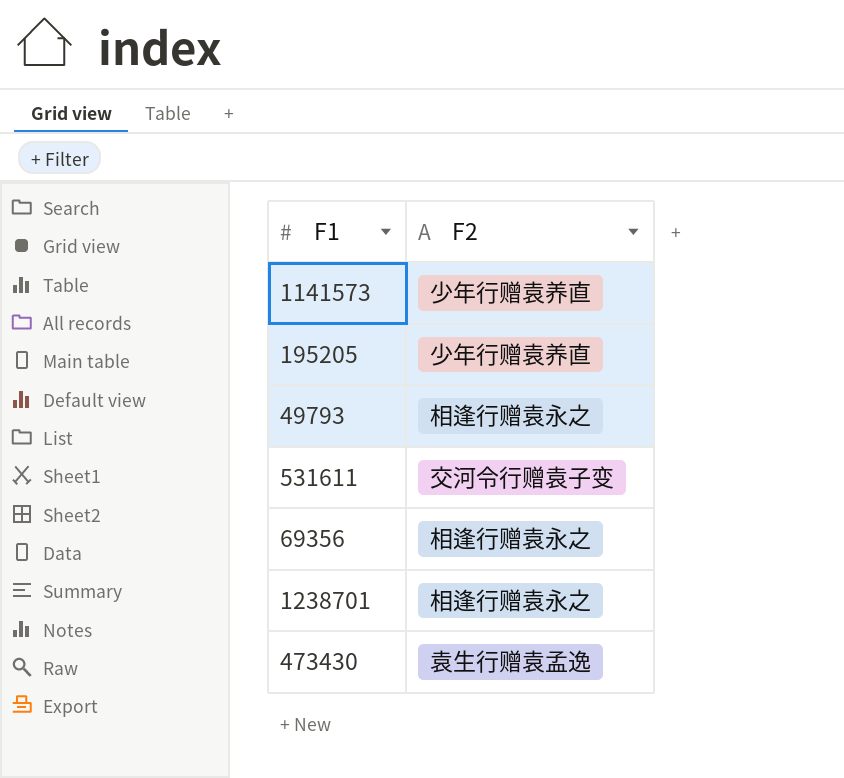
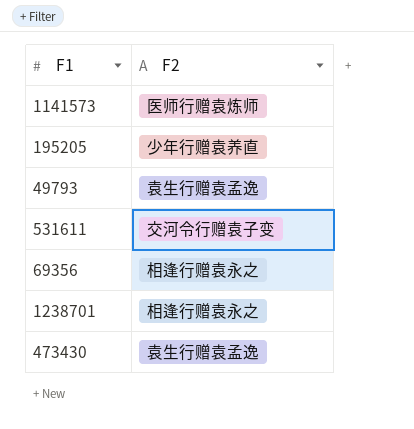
1141573 | F2: 少年行赠袁养直 -> 医师行赠袁炼师
49793 | F2: 相逢行赠袁永之 -> 袁生行赠袁孟逸

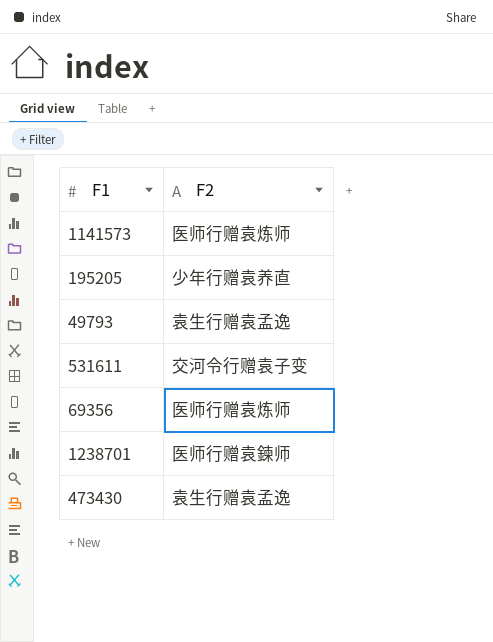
69356 | F2: 相逢行赠袁永之 -> 医师行赠袁炼师
1238701 | F2: 相逢行赠袁永之 -> 医师行赠袁鍊师

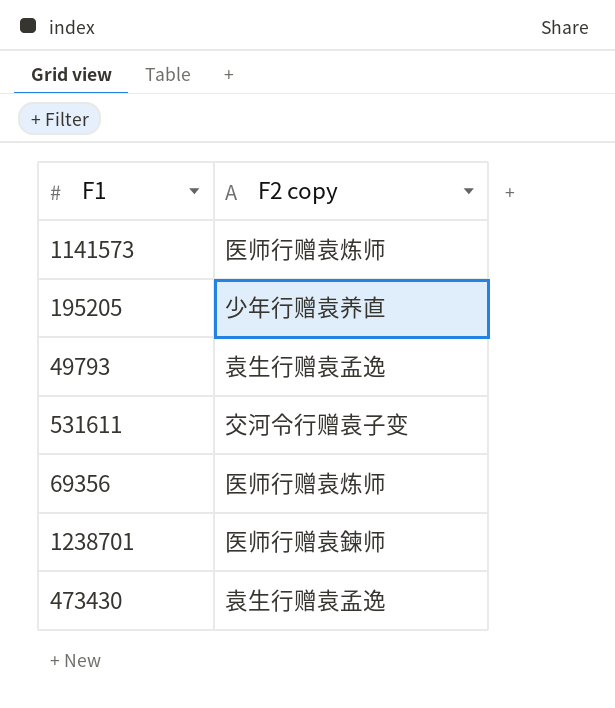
column name: F2 -> F2 copy

